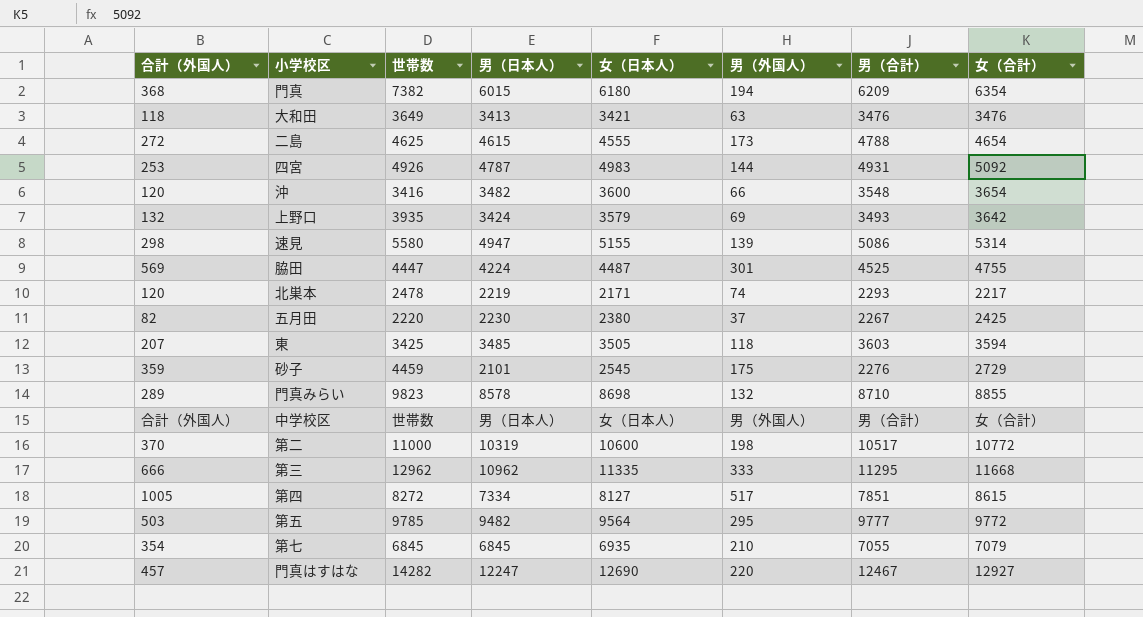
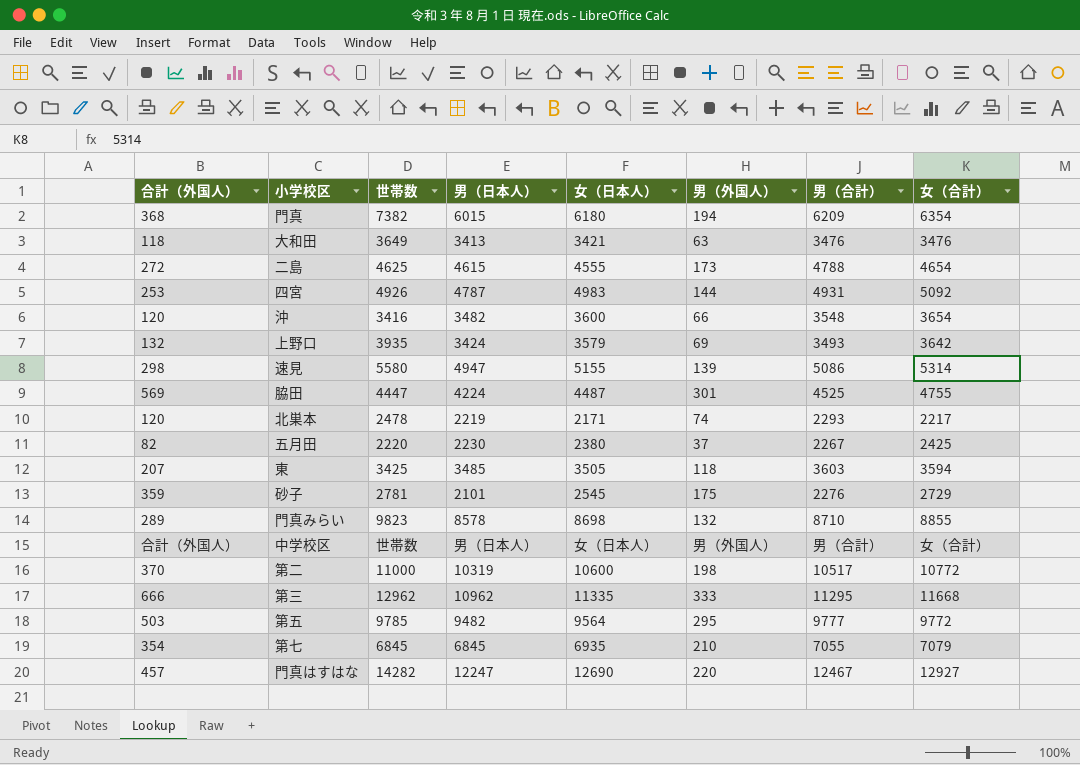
row 第四: 1005 | 8272 | 7334 | 8127 | 517 | 7851 | 8615 -> none
砂子 | 世帯数: 4459 -> 2781

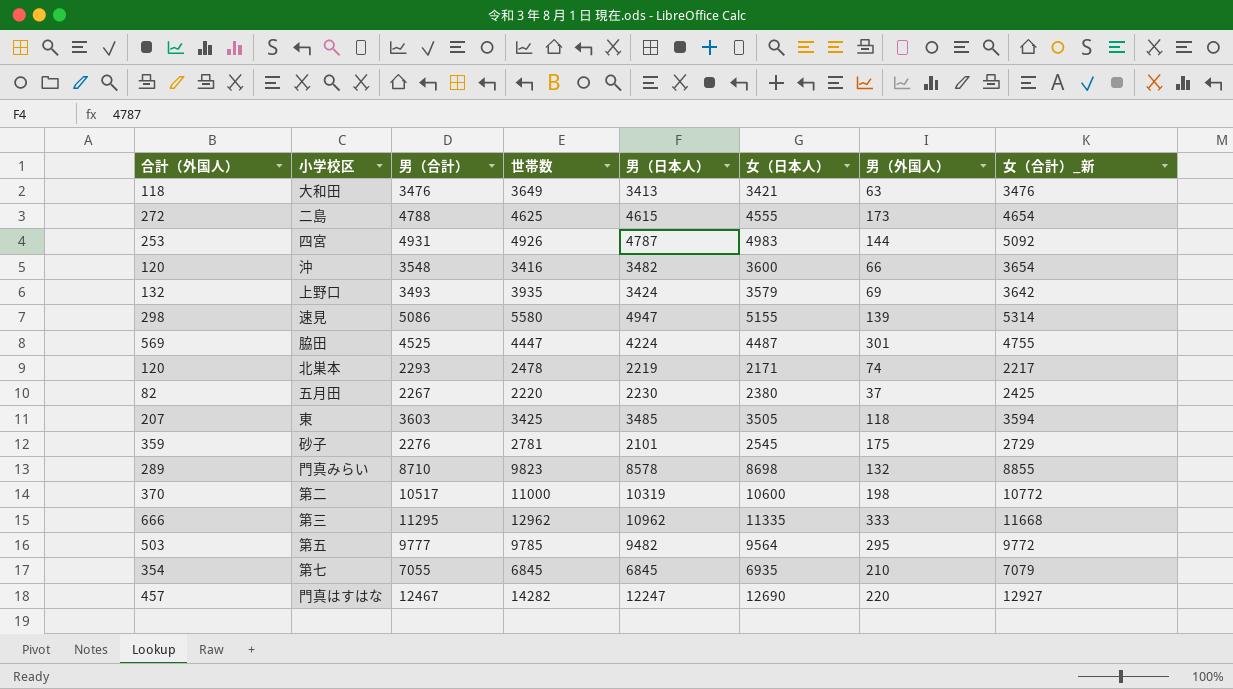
column 男（合計） | position: 7 -> 3
column name: 女（合計） -> 女（合計）_新
row 門真: 368 | 7382 | 6015 | 6180 | 194 | 6209 | 6354 -> none
row 中学校区: 合計（外国人） | 世帯数 | 男（日本人） | 女（日本人） | 男（外国人） | 男（合計） | 女（合計） -> none

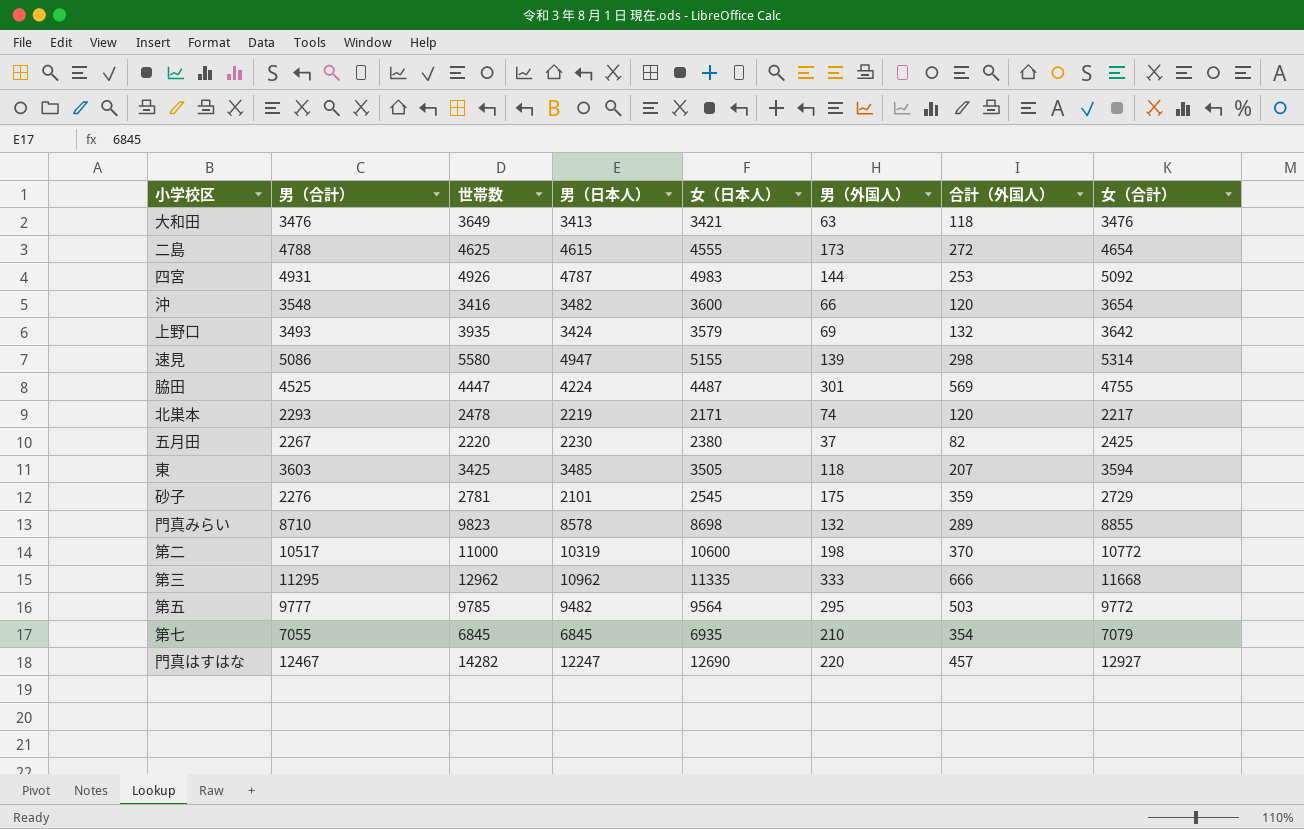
column 合計（外国人） | position: 1 -> 7
column name: 女（合計）_新 -> 女（合計）

